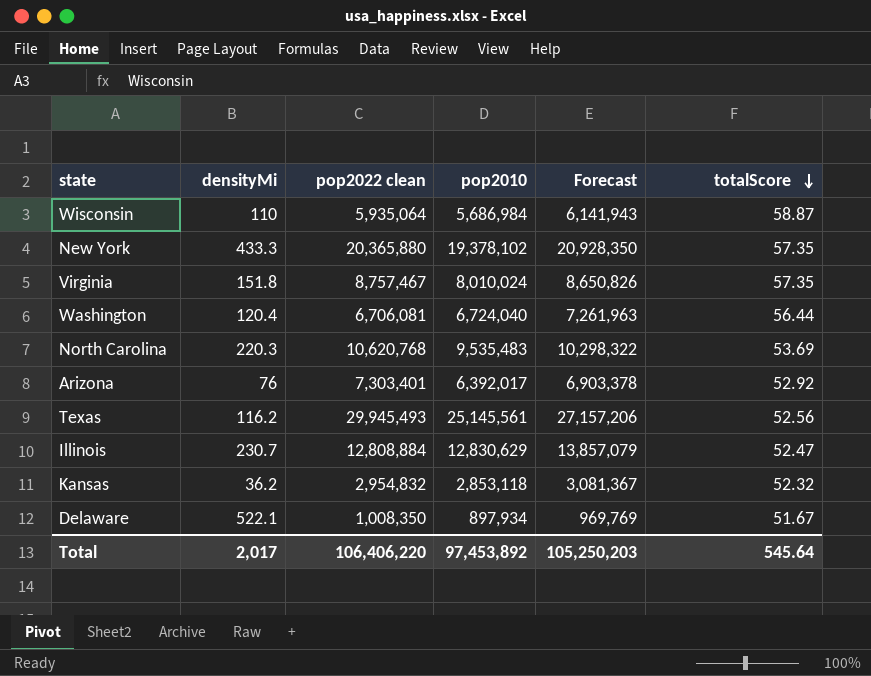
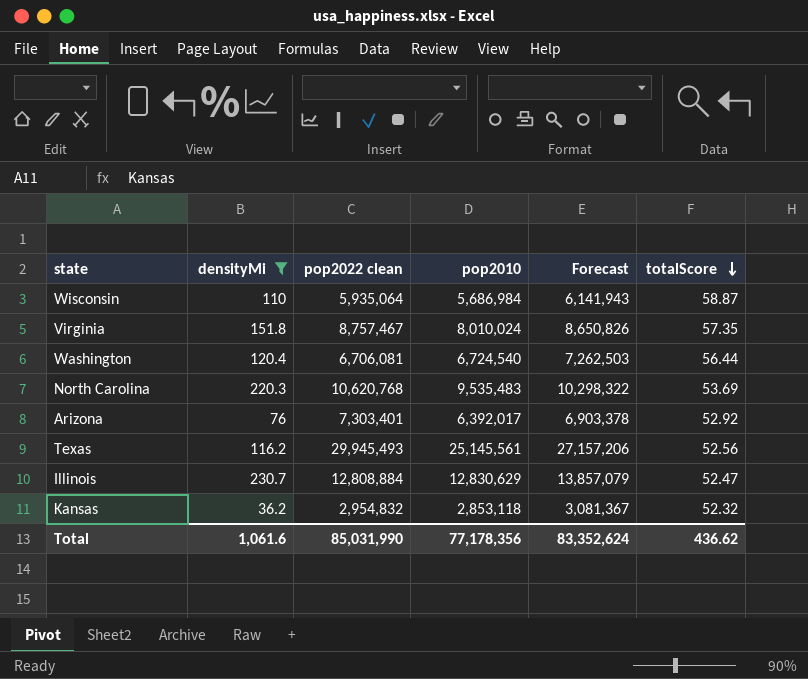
filter: none -> densityMi <= 230.7
Washington | pop2010: 6,724,040 -> 6,724,540
Washington | Forecast: 7,261,963 -> 7,262,503
Total | densityMi: 2,017 -> 1,061.6
Total | pop2022 clean: 106,406,220 -> 85,031,990
Total | pop2010: 97,453,892 -> 77,178,356
Total | Forecast: 105,250,203 -> 83,352,624
Total | totalScore: 545.64 -> 436.62

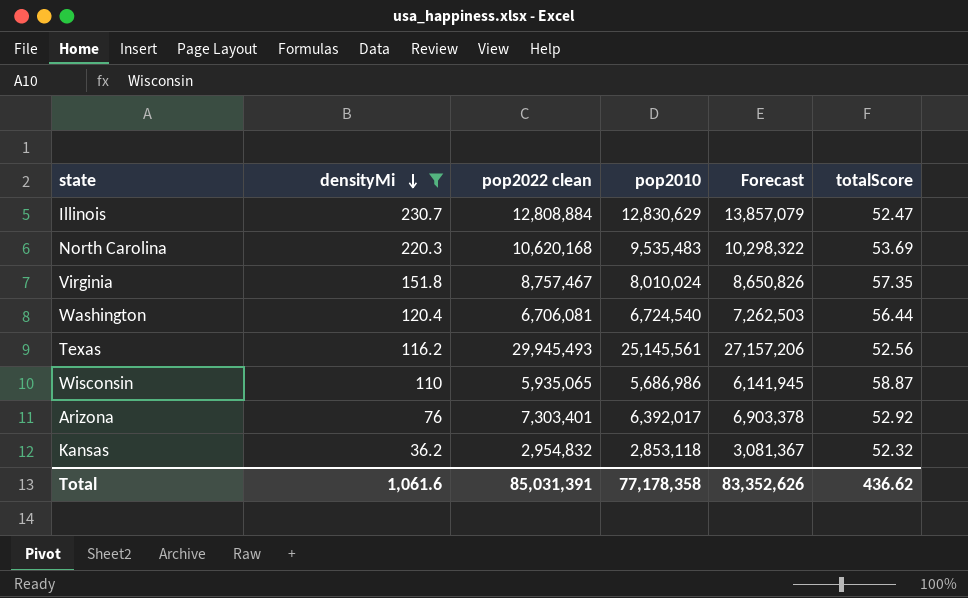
row order: totalScore descending -> densityMi descending
North Carolina | pop2022 clean: 10,620,768 -> 10,620,168
Wisconsin | pop2022 clean: 5,935,064 -> 5,935,065
Wisconsin | pop2010: 5,686,984 -> 5,686,986
Wisconsin | Forecast: 6,141,943 -> 6,141,945
Total | pop2022 clean: 85,031,990 -> 85,031,391
Total | pop2010: 77,178,356 -> 77,178,358
Total | Forecast: 83,352,624 -> 83,352,626

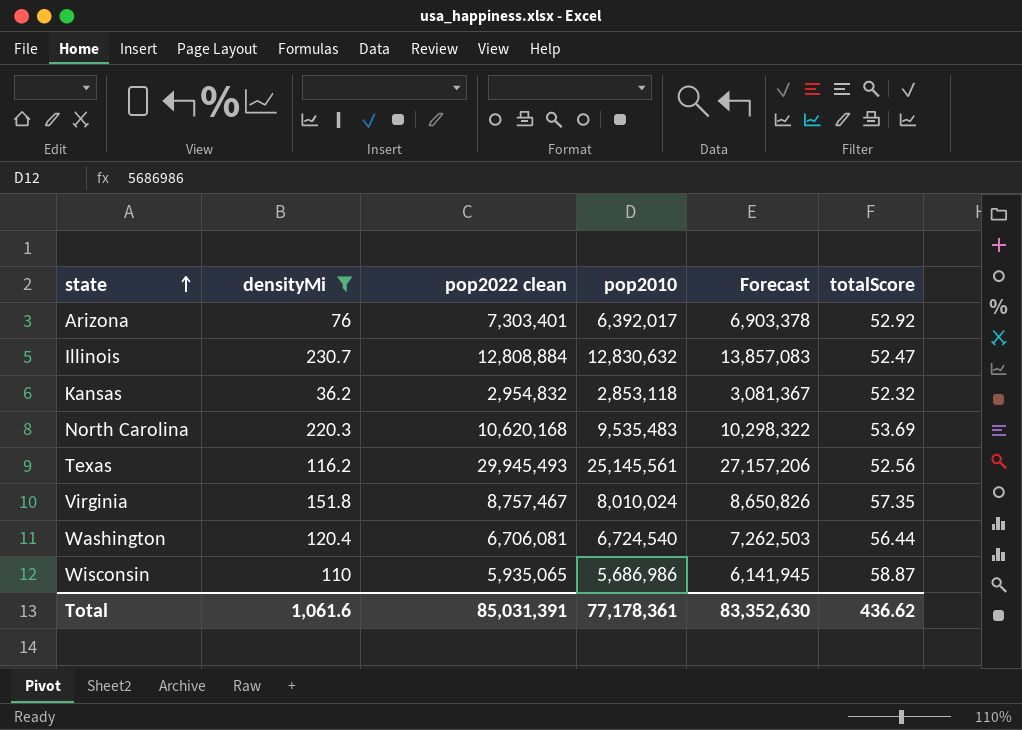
row order: densityMi descending -> state ascending
Illinois | pop2010: 12,830,629 -> 12,830,632
Illinois | Forecast: 13,857,079 -> 13,857,083
Total | pop2010: 77,178,358 -> 77,178,361
Total | Forecast: 83,352,626 -> 83,352,630

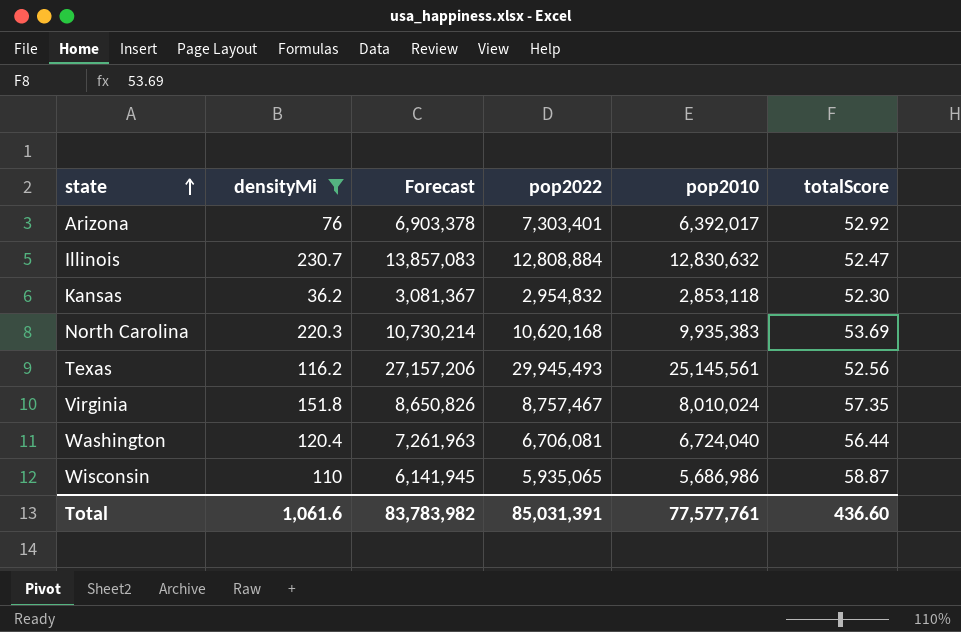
column Forecast | position: 5 -> 3
column name: pop2022 clean -> pop2022
Kansas | totalScore: 52.32 -> 52.30
North Carolina | Forecast: 10,298,322 -> 10,730,214
North Carolina | pop2010: 9,535,483 -> 9,935,383
Washington | Forecast: 7,262,503 -> 7,261,963
Washington | pop2010: 6,724,540 -> 6,724,040
Total | Forecast: 83,352,630 -> 83,783,982
Total | pop2010: 77,178,361 -> 77,577,761
Total | totalScore: 436.62 -> 436.60

